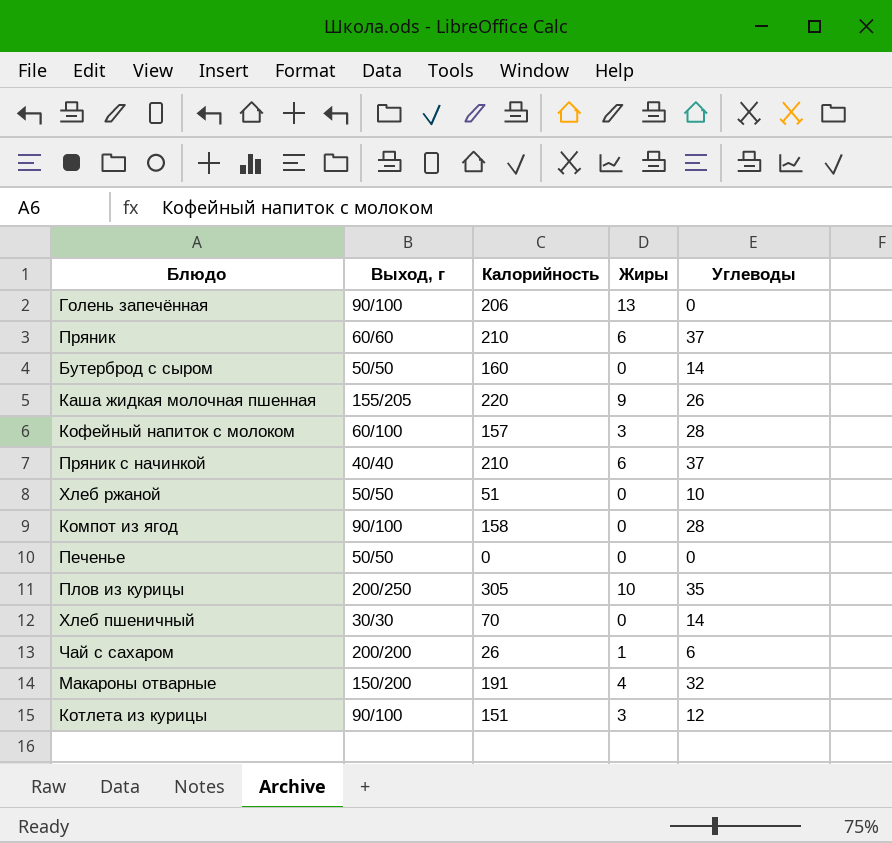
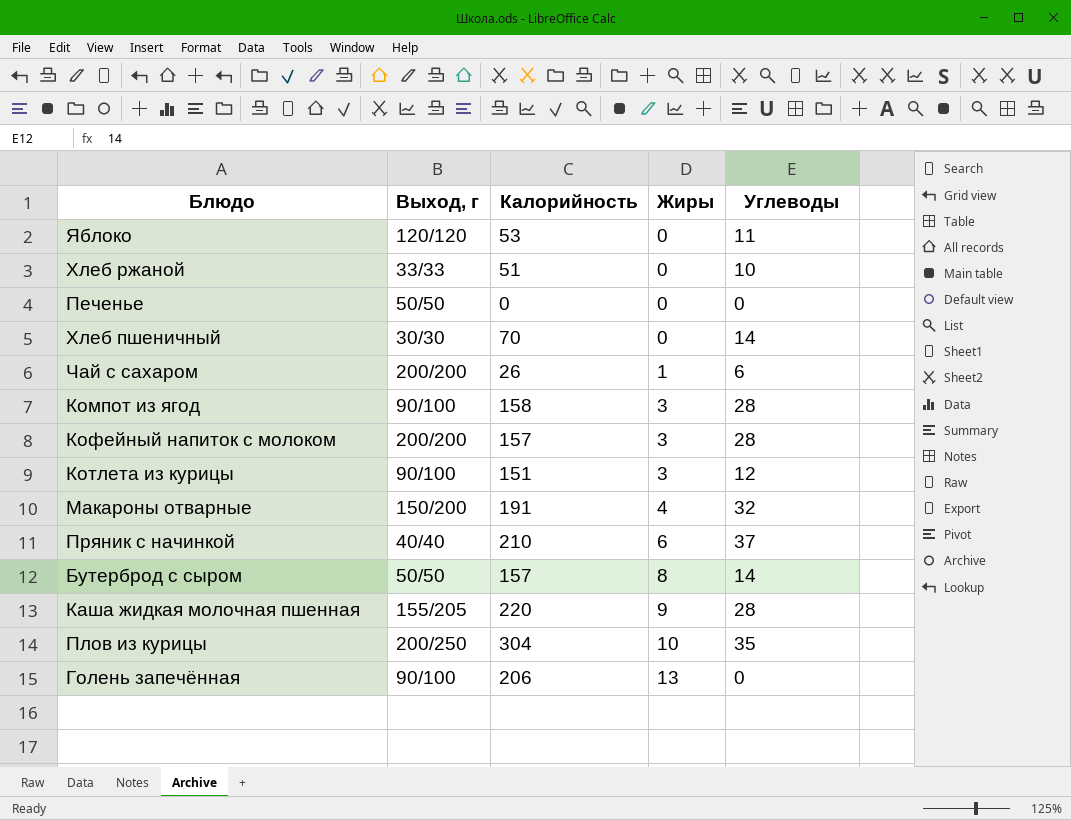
row order: none -> Жиры ascending
row Пряник: 60/60 | 210 | 6 | 37 -> none
row Яблоко: none -> 120/120 | 53 | 0 | 11
Хлеб ржаной | Выход, г: 50/50 -> 33/33
Компот из ягод | Жиры: 0 -> 3
Кофейный напиток с молоком | Выход, г: 60/100 -> 200/200
Бутерброд с сыром | Калорийность: 160 -> 157
Бутерброд с сыром | Жиры: 0 -> 8
Каша жидкая молочная пшенная | Углеводы: 26 -> 28
Плов из курицы | Калорийность: 305 -> 304

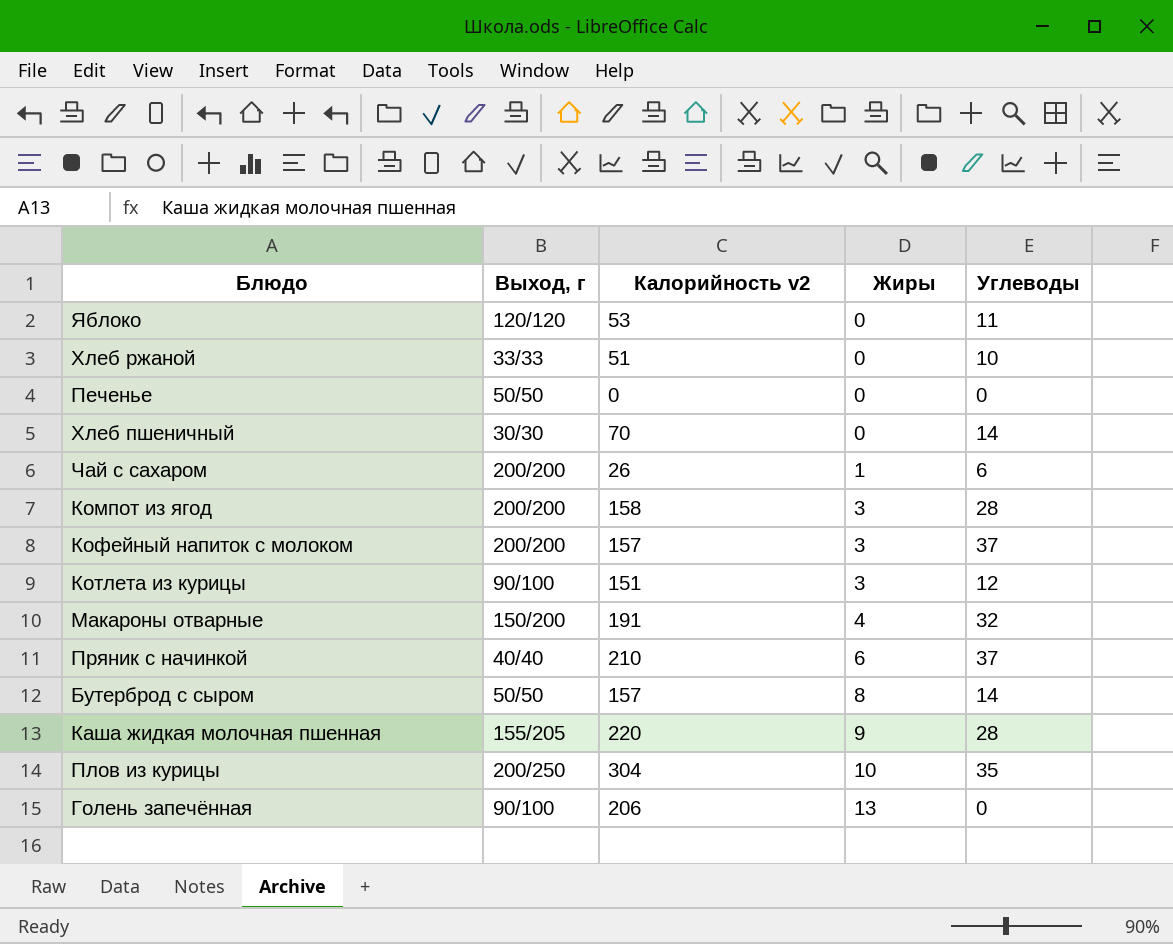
column name: Калорийность -> Калорийность v2
Компот из ягод | Выход, г: 90/100 -> 200/200
Кофейный напиток с молоком | Углеводы: 28 -> 37

